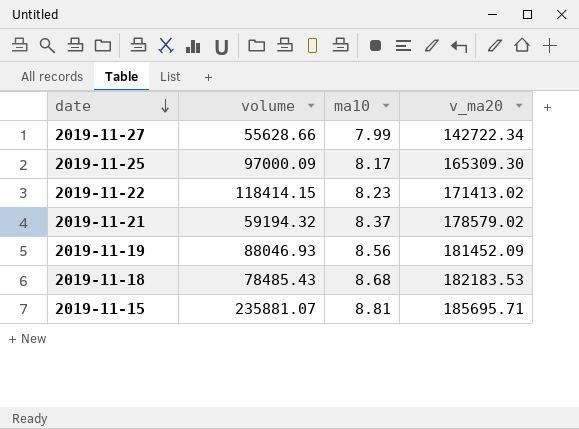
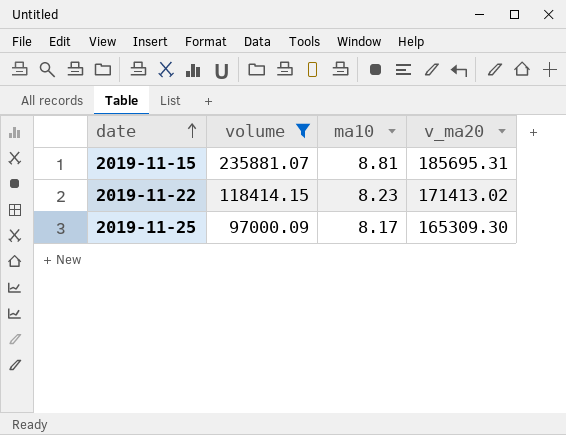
filter: none -> volume >= 97000.09
row order: date descending -> date ascending
2019-11-15 | v_ma20: 185695.71 -> 185695.31

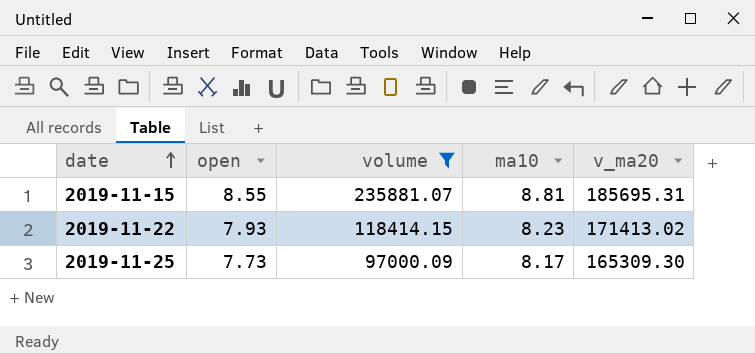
column open | position: none -> 2

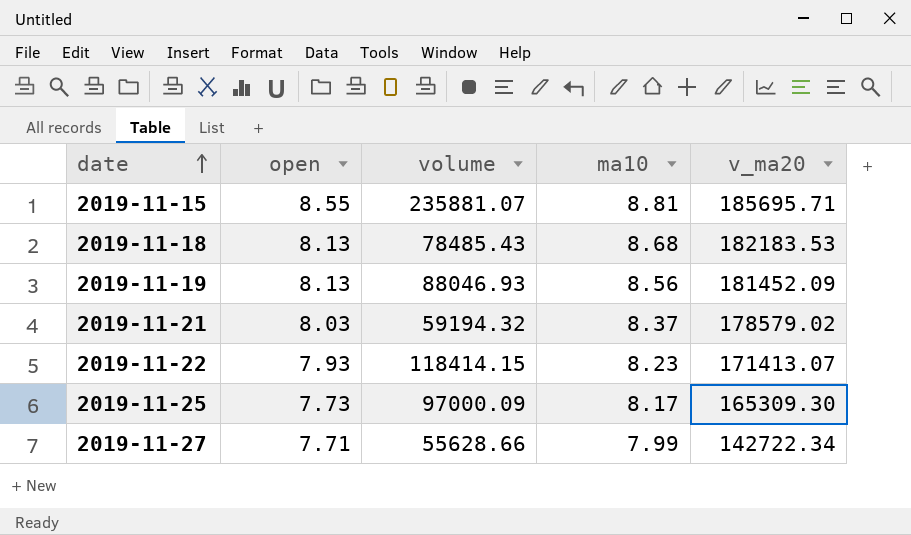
filter: volume >= 97000.09 -> none
2019-11-15 | v_ma20: 185695.31 -> 185695.71
2019-11-22 | v_ma20: 171413.02 -> 171413.07

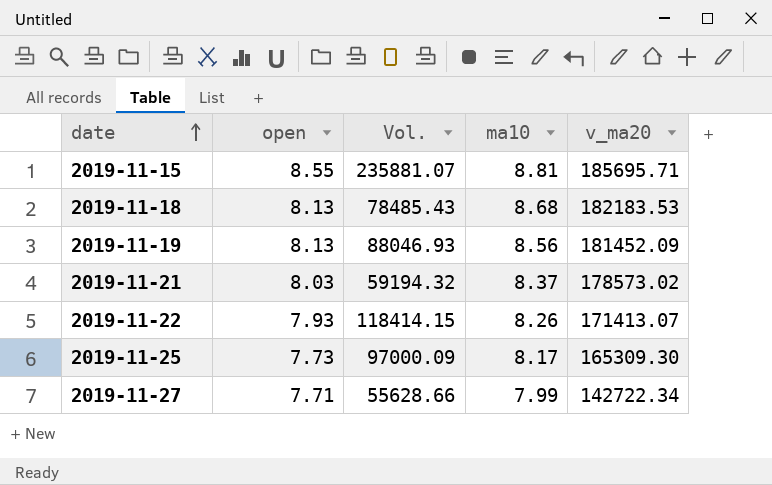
column name: volume -> Vol.
2019-11-21 | v_ma20: 178579.02 -> 178573.02
2019-11-22 | ma10: 8.23 -> 8.26

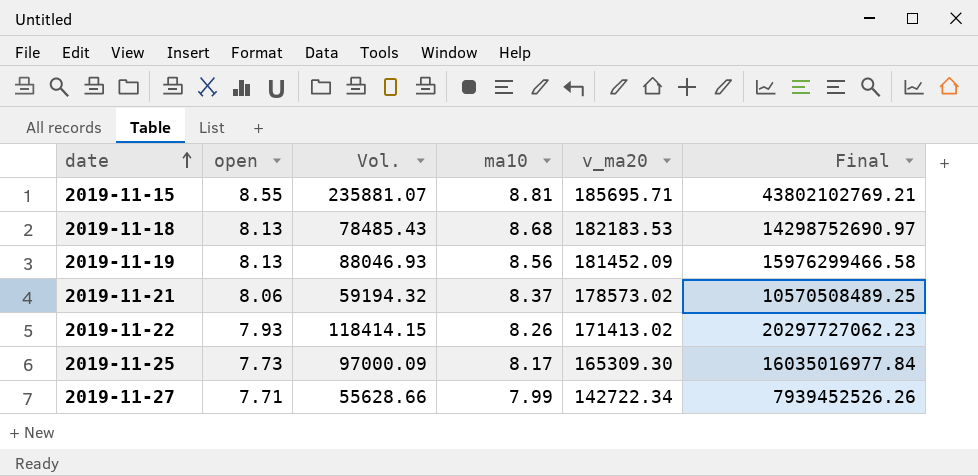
column Final | formula: none -> [Vol.] * [v_ma20]
2019-11-21 | open: 8.03 -> 8.06
2019-11-22 | v_ma20: 171413.07 -> 171413.02

